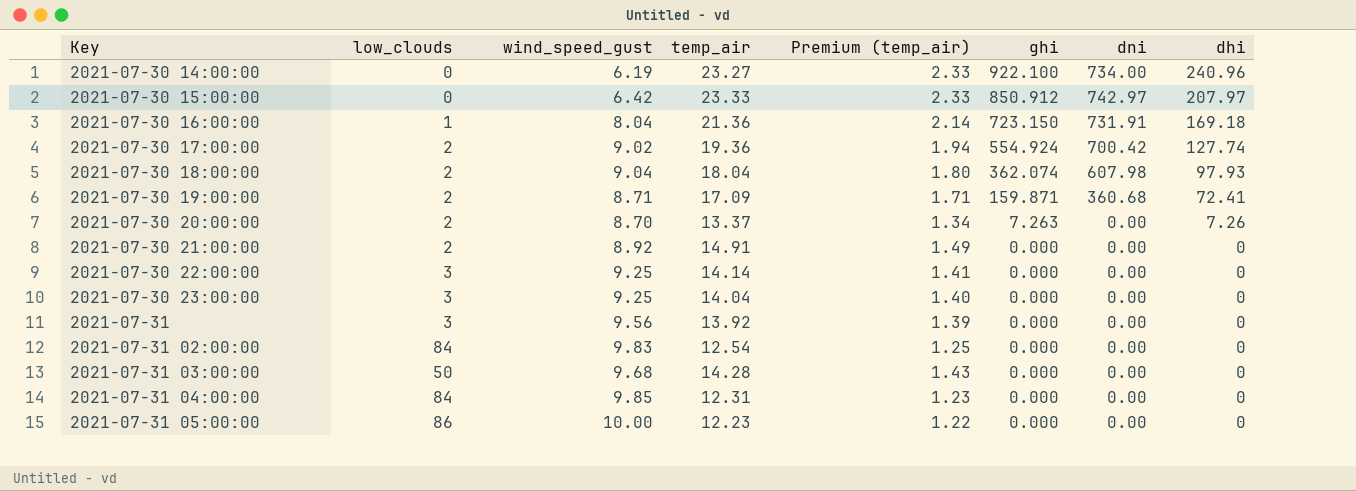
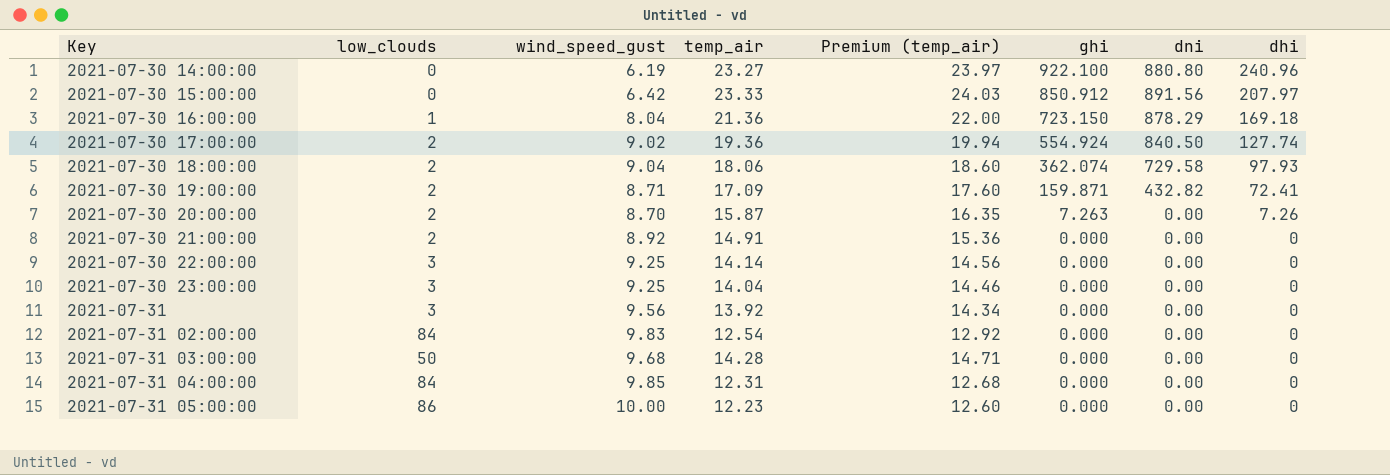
column Premium (temp_air) | formula: [temp_air] * 0.1 -> [temp_air] * 1.03
2021-07-30 14:00:00 | dni: 734.00 -> 880.80
2021-07-30 15:00:00 | dni: 742.97 -> 891.56
2021-07-30 16:00:00 | dni: 731.91 -> 878.29
2021-07-30 17:00:00 | dni: 700.42 -> 840.50
2021-07-30 18:00:00 | temp_air: 18.04 -> 18.06
2021-07-30 18:00:00 | dni: 607.98 -> 729.58
2021-07-30 19:00:00 | dni: 360.68 -> 432.82
2021-07-30 20:00:00 | temp_air: 13.37 -> 15.87

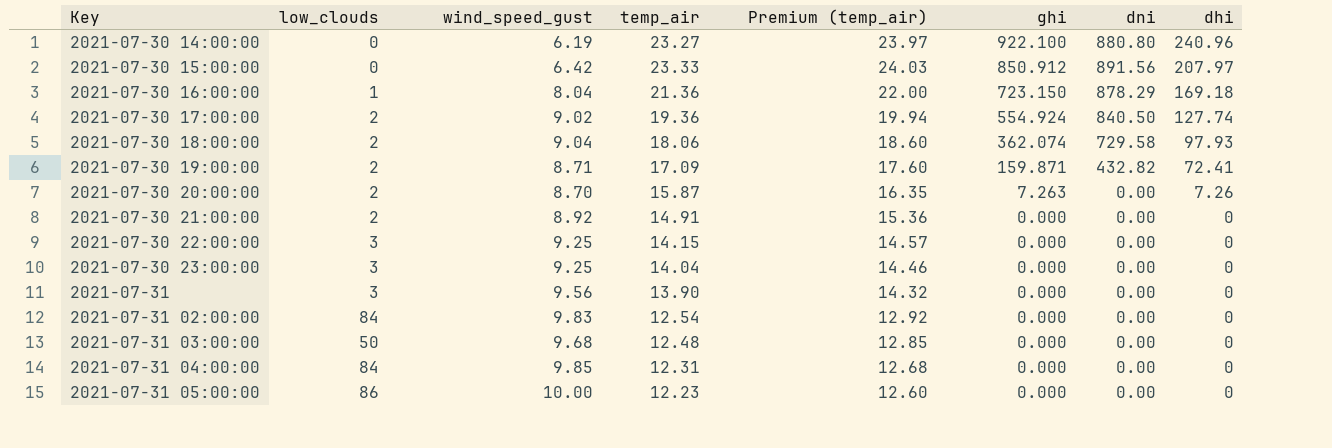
2021-07-30 22:00:00 | temp_air: 14.14 -> 14.15
2021-07-30 22:00:00 | Premium (temp_air): 14.56 -> 14.57
2021-07-31 | temp_air: 13.92 -> 13.90
2021-07-31 | Premium (temp_air): 14.34 -> 14.32
2021-07-31 03:00:00 | temp_air: 14.28 -> 12.48
2021-07-31 03:00:00 | Premium (temp_air): 14.71 -> 12.85

